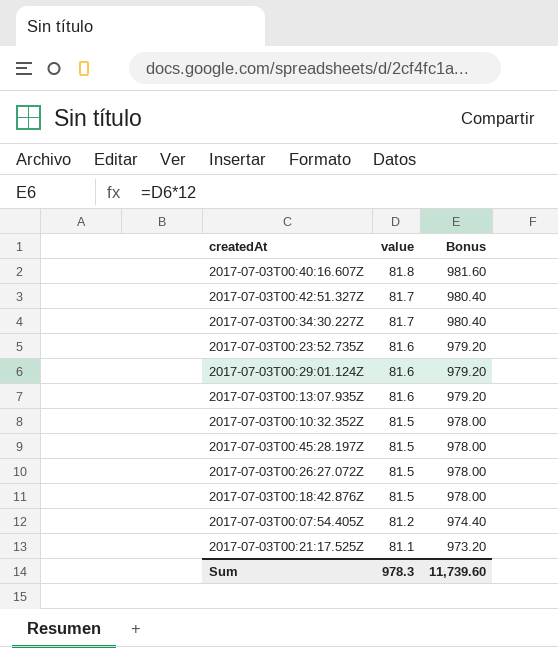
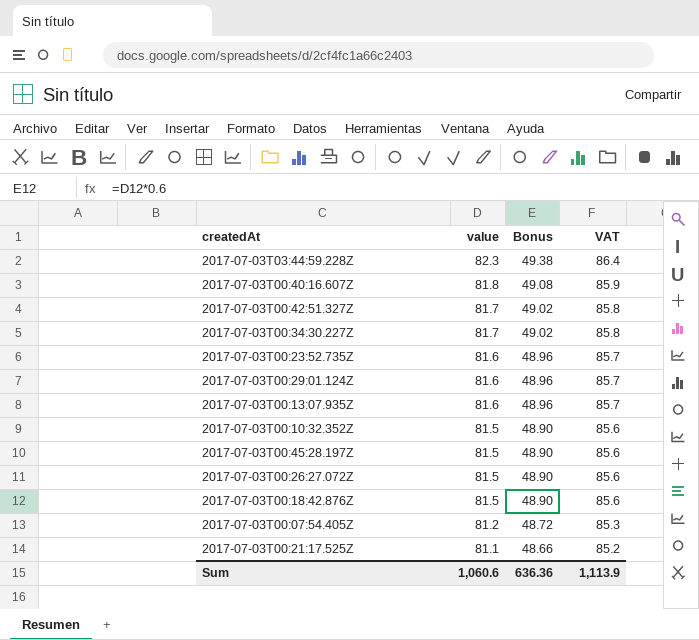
column Bonus | formula: [value] * 12 -> [value] * 0.6
column VAT | formula: none -> [value] * 1.05
row 2017-07-03T03:44:59.228Z: none -> 82.3 | 49.38 | 86.4
Sum | value: 978.3 -> 1,060.6
Sum | Bonus: 11,739.60 -> 636.36

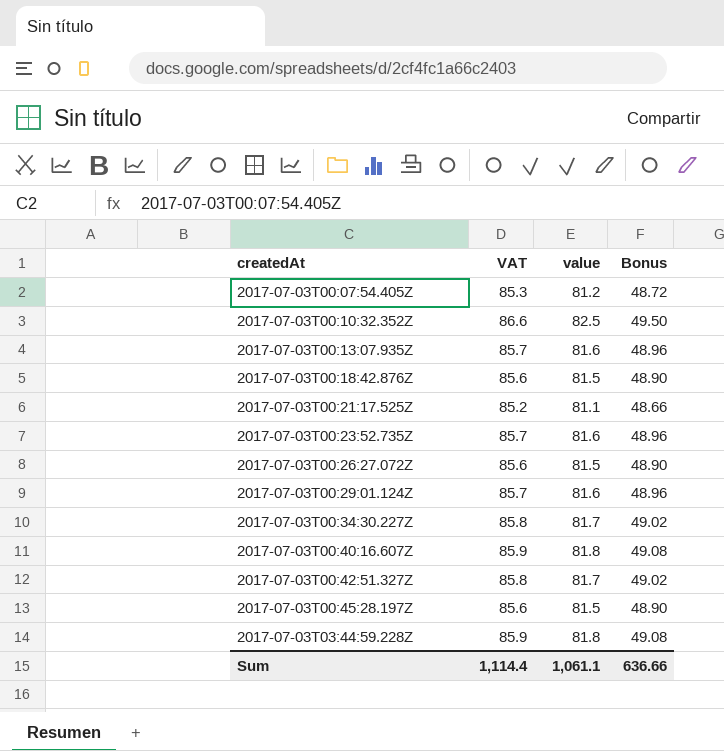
row order: value descending -> createdAt ascending
column VAT | position: 4 -> 2
2017-07-03T00:10:32.352Z | VAT: 85.6 -> 86.6
2017-07-03T00:10:32.352Z | value: 81.5 -> 82.5
2017-07-03T00:10:32.352Z | Bonus: 48.90 -> 49.50
2017-07-03T03:44:59.228Z | VAT: 86.4 -> 85.9
2017-07-03T03:44:59.228Z | value: 82.3 -> 81.8
2017-07-03T03:44:59.228Z | Bonus: 49.38 -> 49.08
Sum | VAT: 1,113.9 -> 1,114.4
Sum | value: 1,060.6 -> 1,061.1
Sum | Bonus: 636.36 -> 636.66

